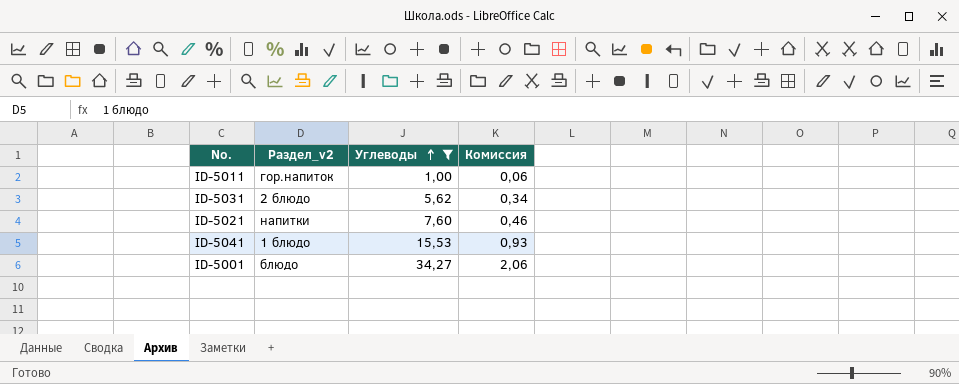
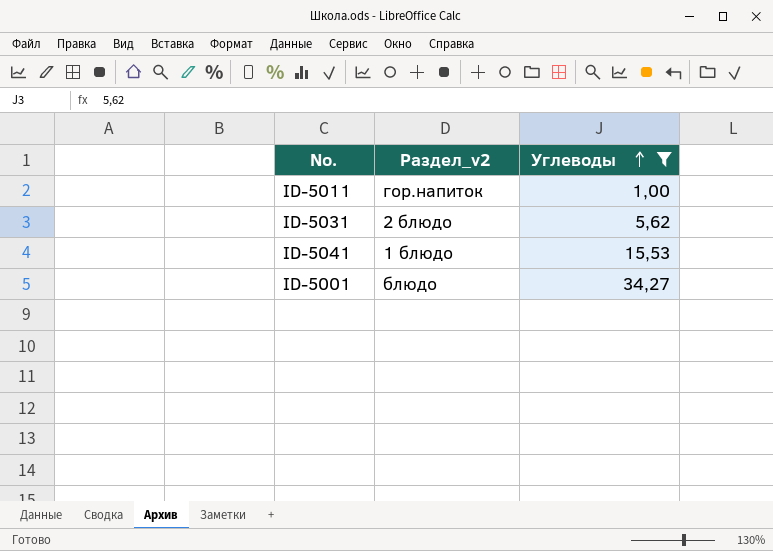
column Комиссия | formula: [Углеводы] * 0,06 -> none
row ID-5021: напитки | 7,60 | 0,46 -> none

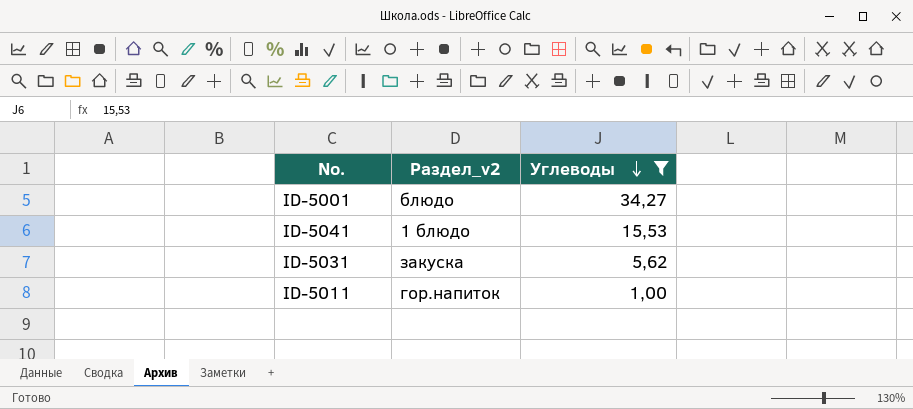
row order: Углеводы ascending -> Углеводы descending
ID-5031 | Раздел_v2: 2 блюдо -> закуска

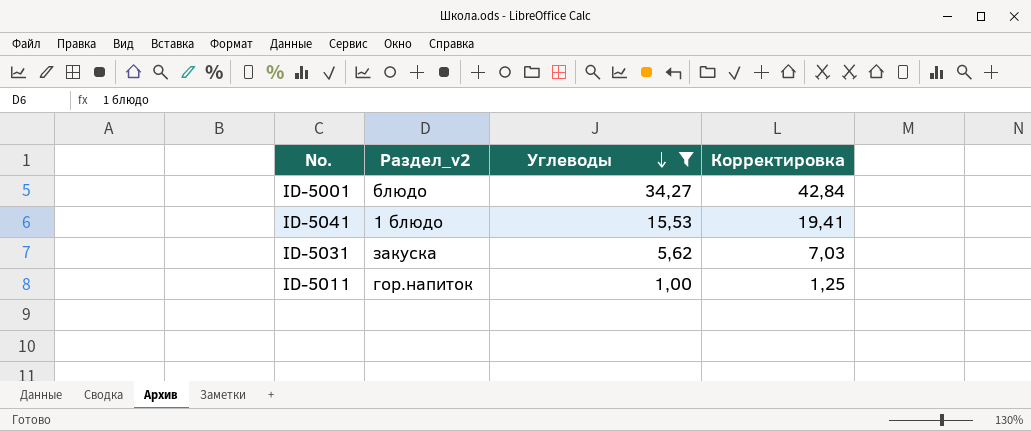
column Корректировка | formula: none -> [Углеводы] * 1,25

